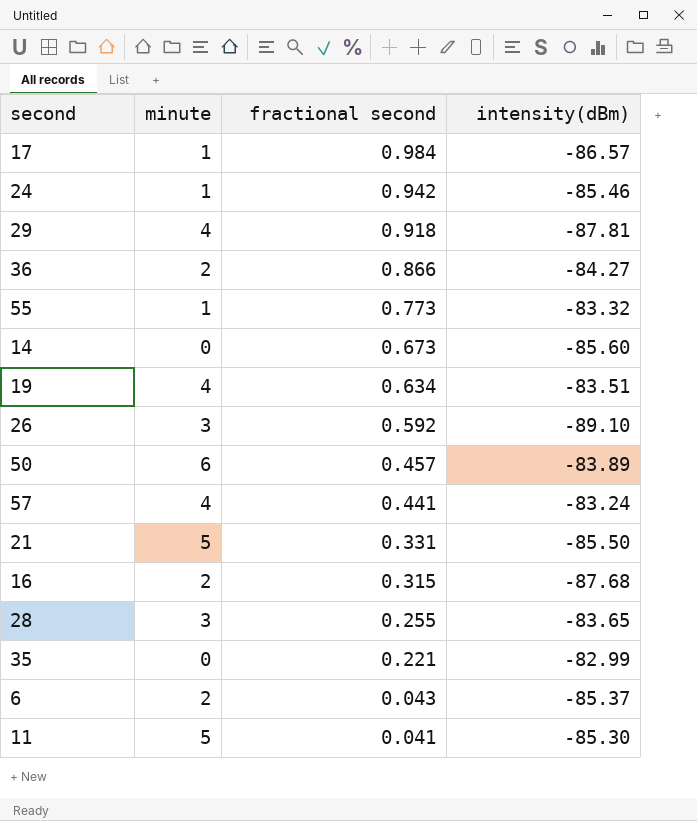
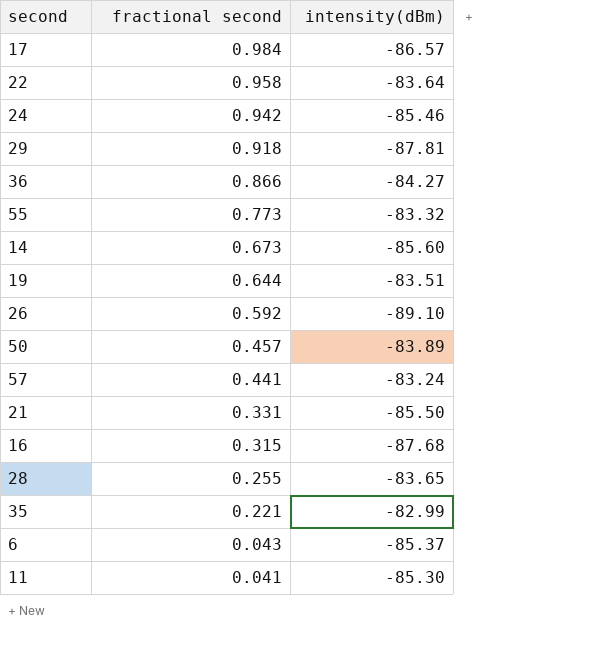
column minute | position: 2 -> none
row 22: none -> 0.958 | -83.64
19 | fractional second: 0.634 -> 0.644

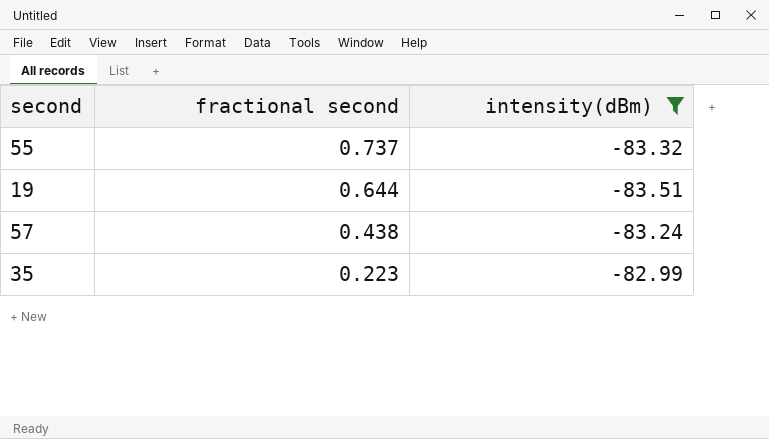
filter: none -> intensity(dBm) >= -83.51
55 | fractional second: 0.773 -> 0.737
57 | fractional second: 0.441 -> 0.438
35 | fractional second: 0.221 -> 0.223

